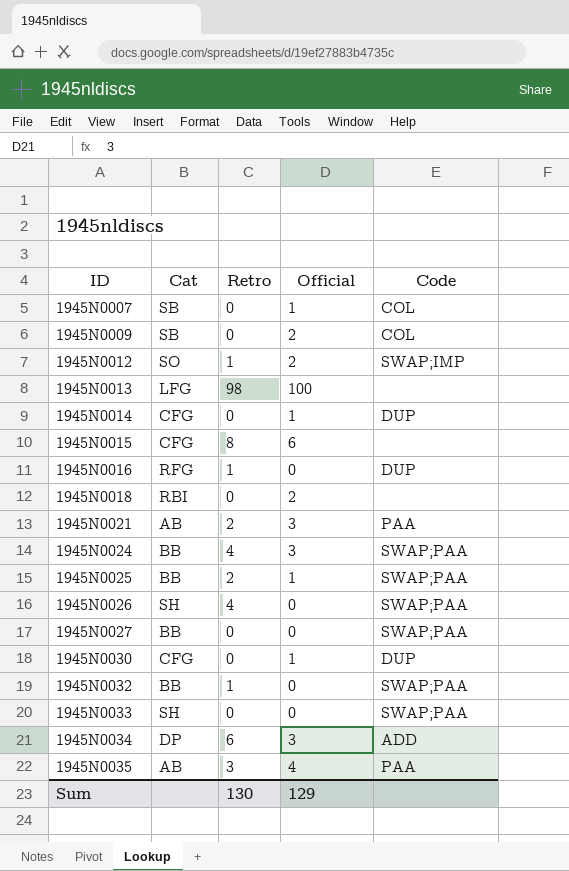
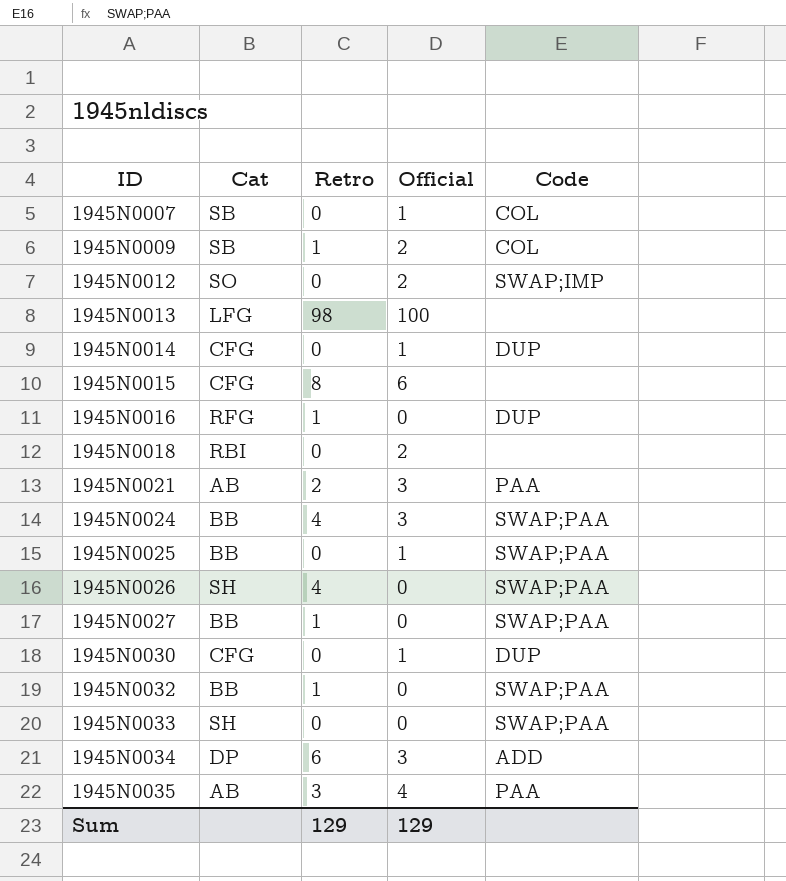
1945N0009 | Retro: 0 -> 1
1945N0012 | Retro: 1 -> 0
1945N0025 | Retro: 2 -> 0
1945N0027 | Retro: 0 -> 1
Sum | Retro: 130 -> 129

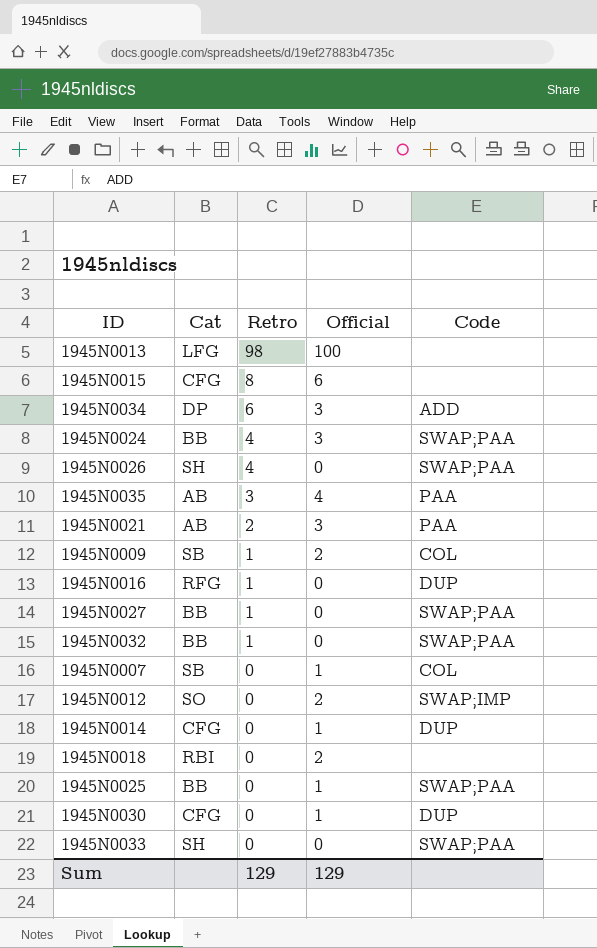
row order: ID ascending -> Retro descending

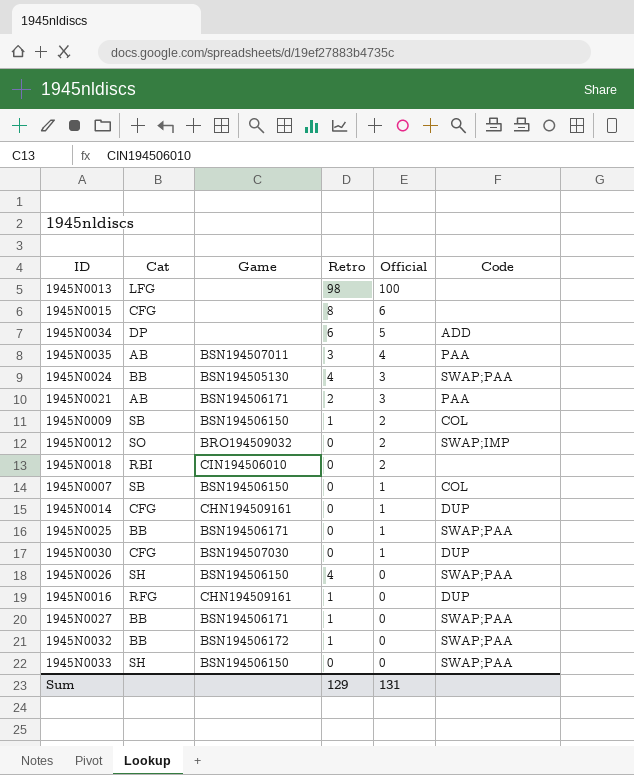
row order: Retro descending -> Official descending
column Game | position: none -> 3
1945N0034 | Official: 3 -> 5
Sum | Official: 129 -> 131

